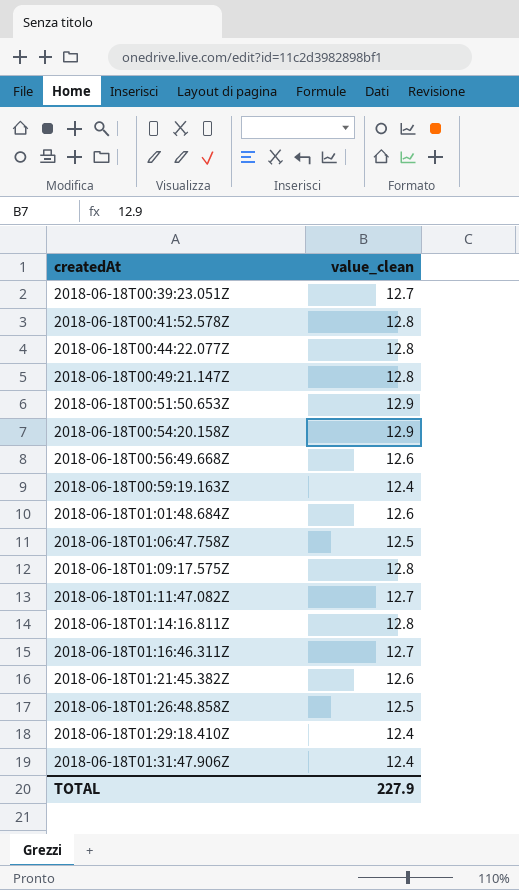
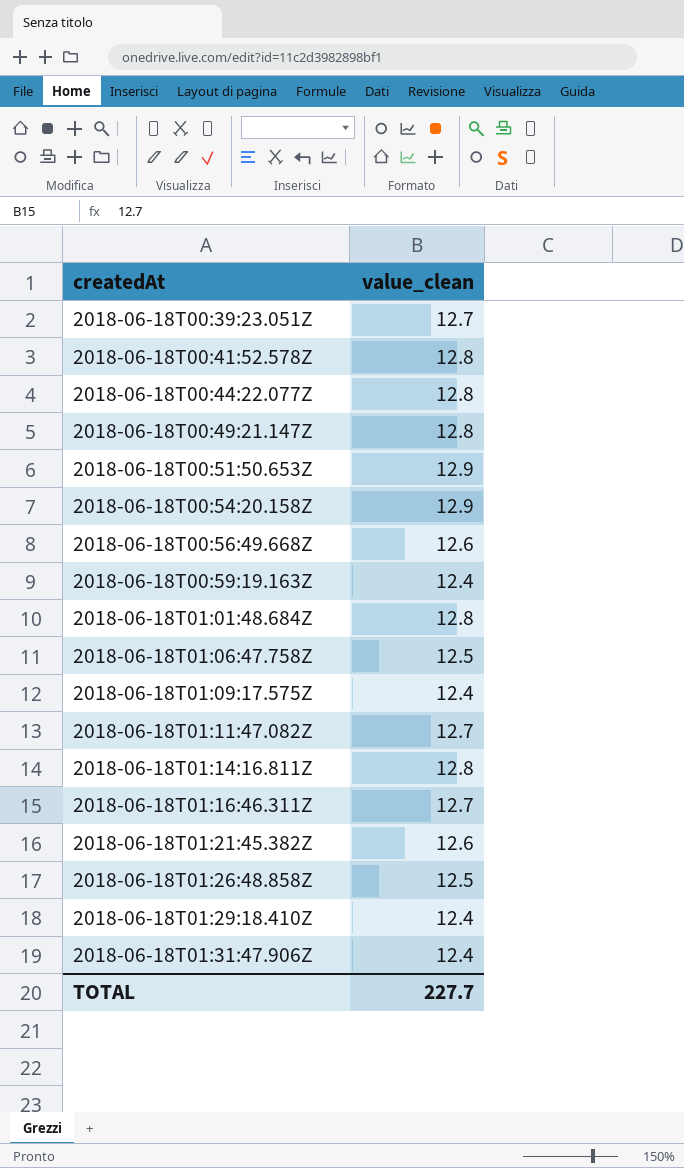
2018-06-18T01:01:48.684Z | value_clean: 12.6 -> 12.8
2018-06-18T01:09:17.575Z | value_clean: 12.8 -> 12.4
TOTAL | value_clean: 227.9 -> 227.7

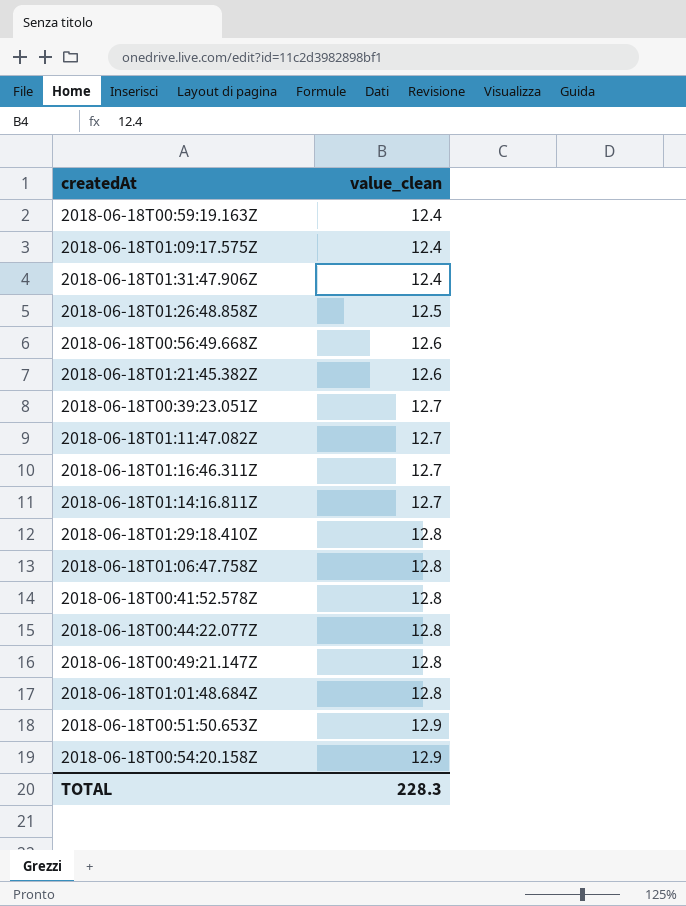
row order: createdAt ascending -> value_clean ascending
2018-06-18T01:14:16.811Z | value_clean: 12.8 -> 12.7
2018-06-18T01:29:18.410Z | value_clean: 12.4 -> 12.8
2018-06-18T01:06:47.758Z | value_clean: 12.5 -> 12.8
TOTAL | value_clean: 227.7 -> 228.3

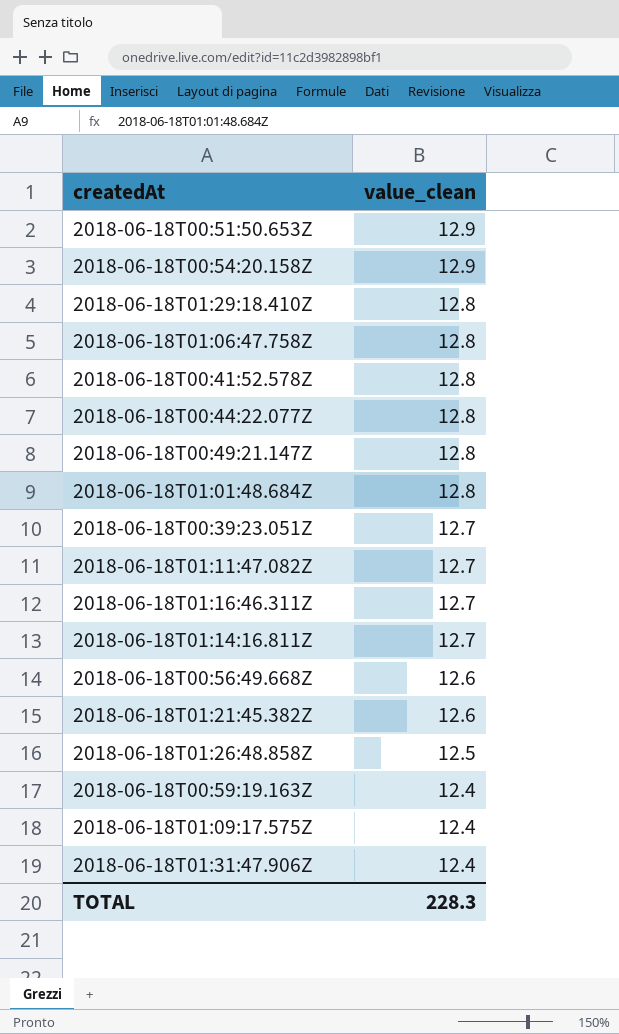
row order: value_clean ascending -> value_clean descending

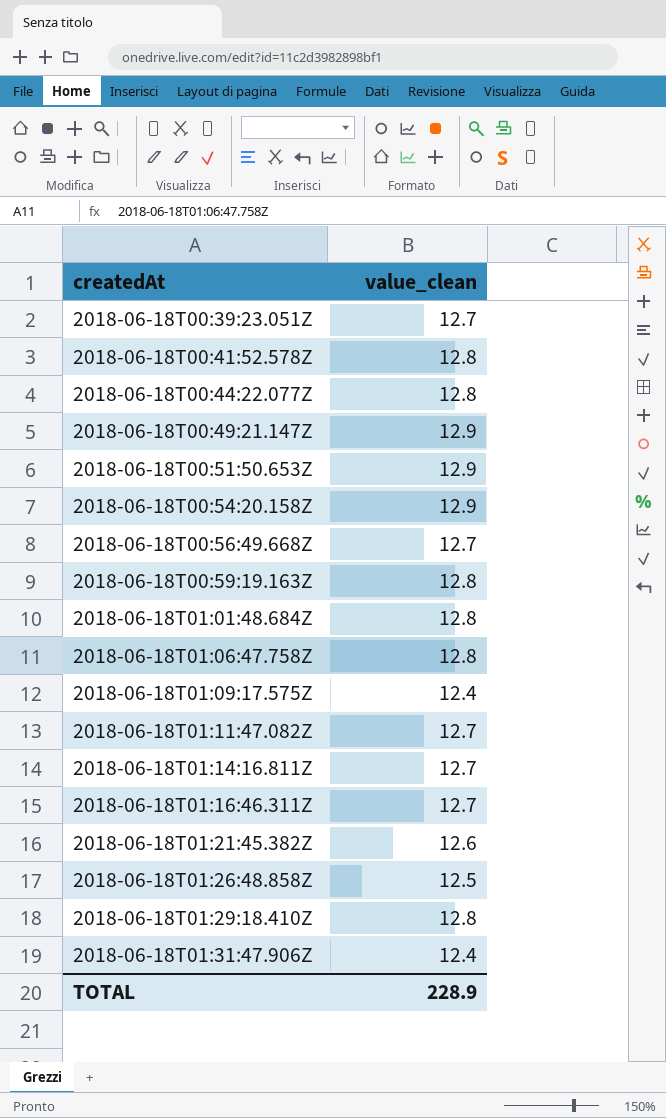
row order: value_clean descending -> createdAt ascending
2018-06-18T00:49:21.147Z | value_clean: 12.8 -> 12.9
2018-06-18T00:56:49.668Z | value_clean: 12.6 -> 12.7
2018-06-18T00:59:19.163Z | value_clean: 12.4 -> 12.8
TOTAL | value_clean: 228.3 -> 228.9

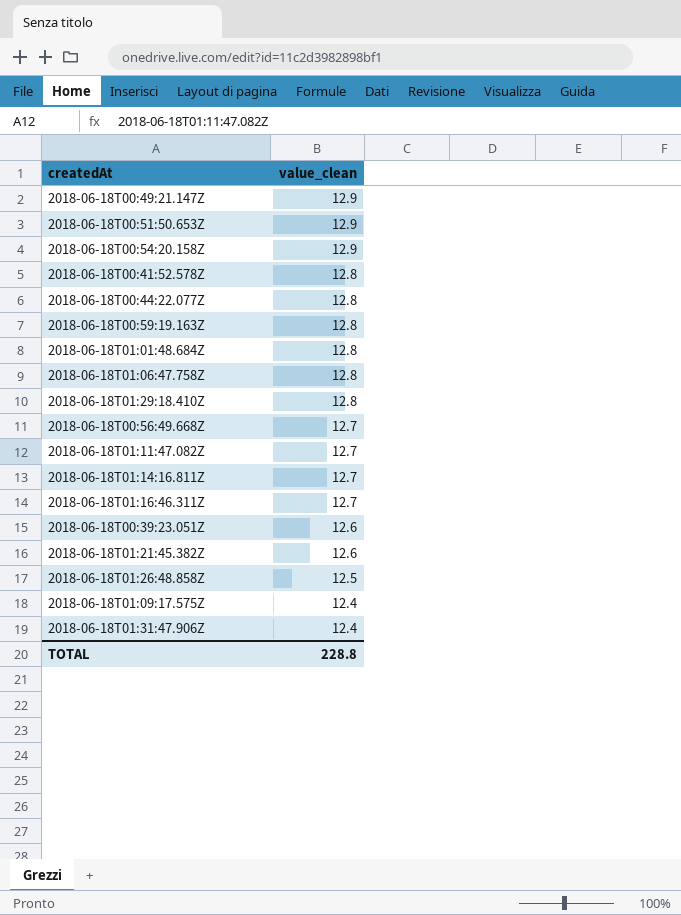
row order: createdAt ascending -> value_clean descending
2018-06-18T00:39:23.051Z | value_clean: 12.7 -> 12.6
TOTAL | value_clean: 228.9 -> 228.8

